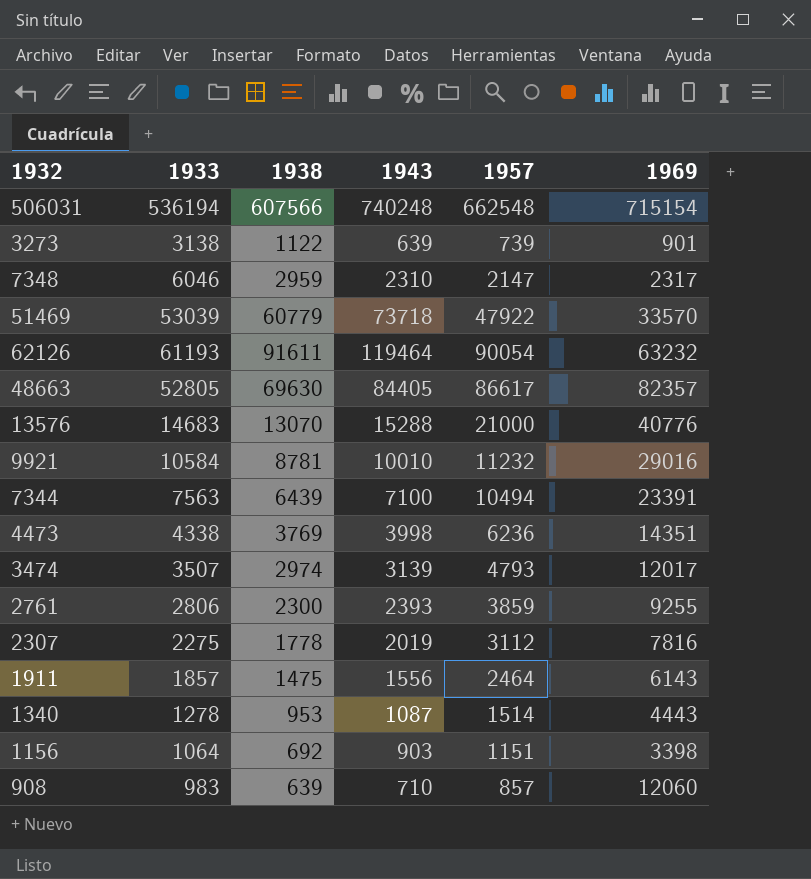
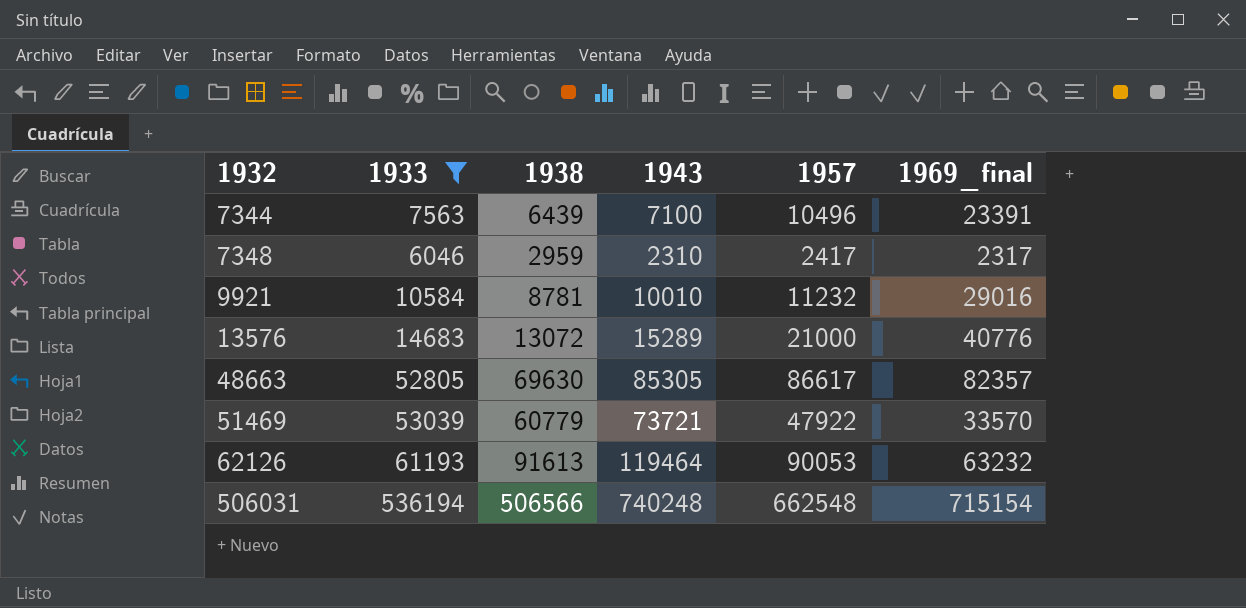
filter: none -> 1933 >= 6046
row order: none -> 1932 ascending
column name: 1969 -> 1969_final
7344 | 1957: 10494 -> 10496
7348 | 1957: 2147 -> 2417
13576 | 1938: 13070 -> 13072
13576 | 1943: 15288 -> 15289
48663 | 1943: 84405 -> 85305
51469 | 1943: 73718 -> 73721
62126 | 1938: 91611 -> 91613
62126 | 1957: 90054 -> 90053
506031 | 1938: 607566 -> 506566

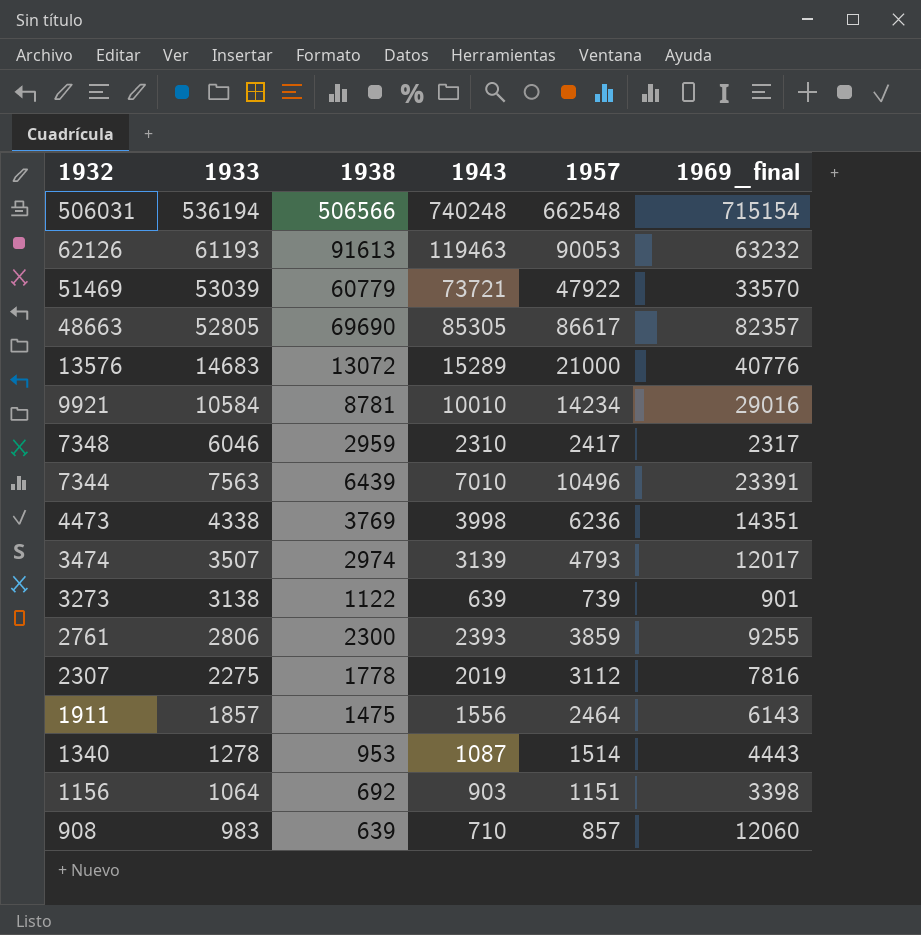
filter: 1933 >= 6046 -> none
row order: 1932 ascending -> 1932 descending
62126 | 1943: 119464 -> 119463
48663 | 1938: 69630 -> 69690
9921 | 1957: 11232 -> 14234
7344 | 1943: 7100 -> 7010

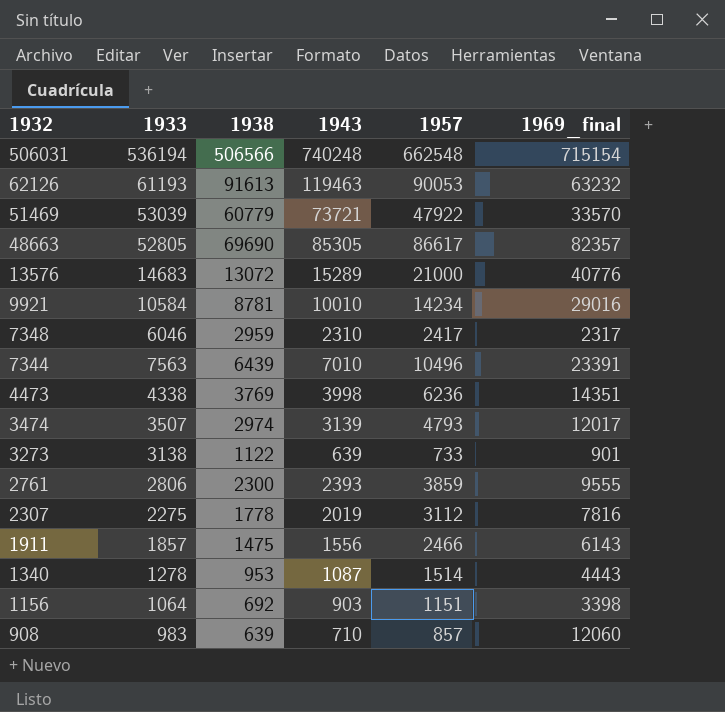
3273 | 1957: 739 -> 733
2761 | 1969_final: 9255 -> 9555
1911 | 1957: 2464 -> 2466

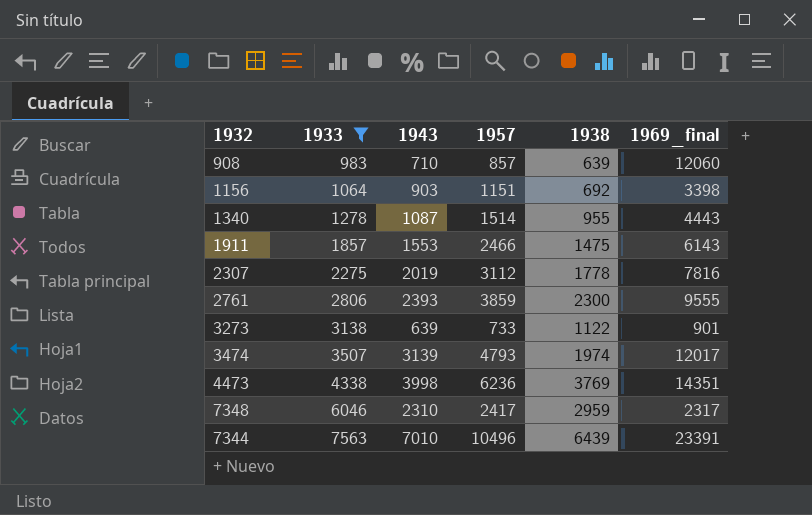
filter: none -> 1933 <= 7563
row order: 1932 descending -> 1933 ascending
column 1938 | position: 3 -> 5
1340 | 1938: 953 -> 955
1911 | 1943: 1556 -> 1553
3474 | 1938: 2974 -> 1974

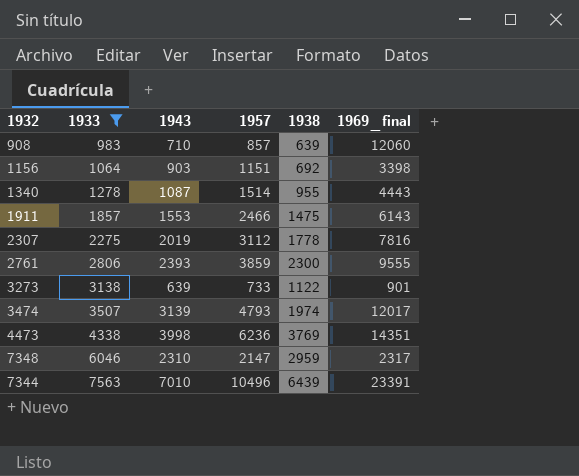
7348 | 1957: 2417 -> 2147

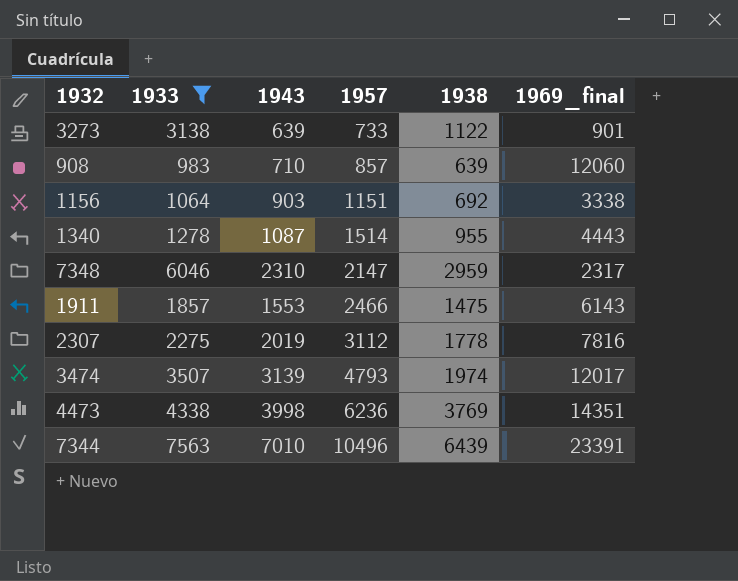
row order: 1933 ascending -> 1957 ascending
row 2761: 2806 | 2393 | 3859 | 2300 | 9555 -> none
1156 | 1969_final: 3398 -> 3338

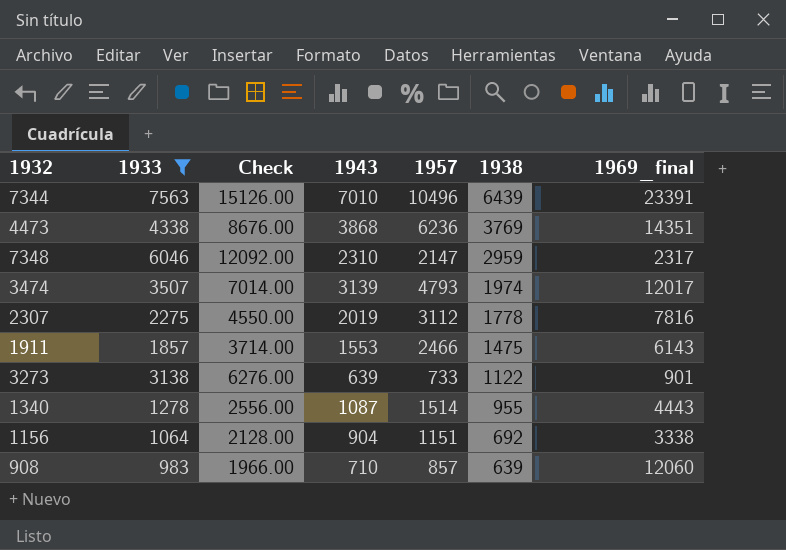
row order: 1957 ascending -> 1938 descending
column Check | formula: none -> [1933] * 2
4473 | 1943: 3998 -> 3868
1156 | 1943: 903 -> 904

